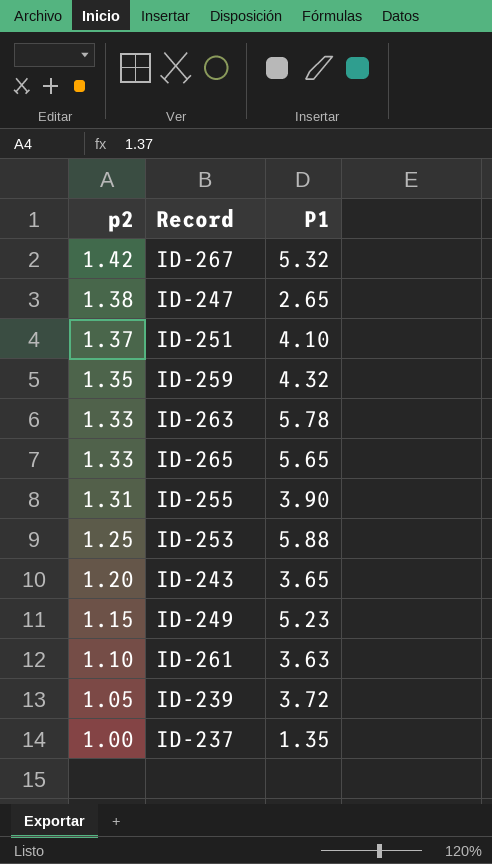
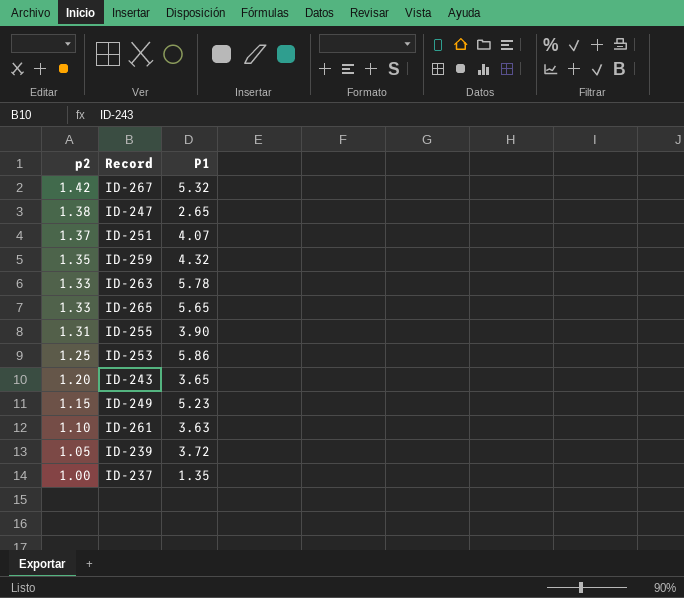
ID-251 | P1: 4.10 -> 4.07
ID-253 | P1: 5.88 -> 5.86

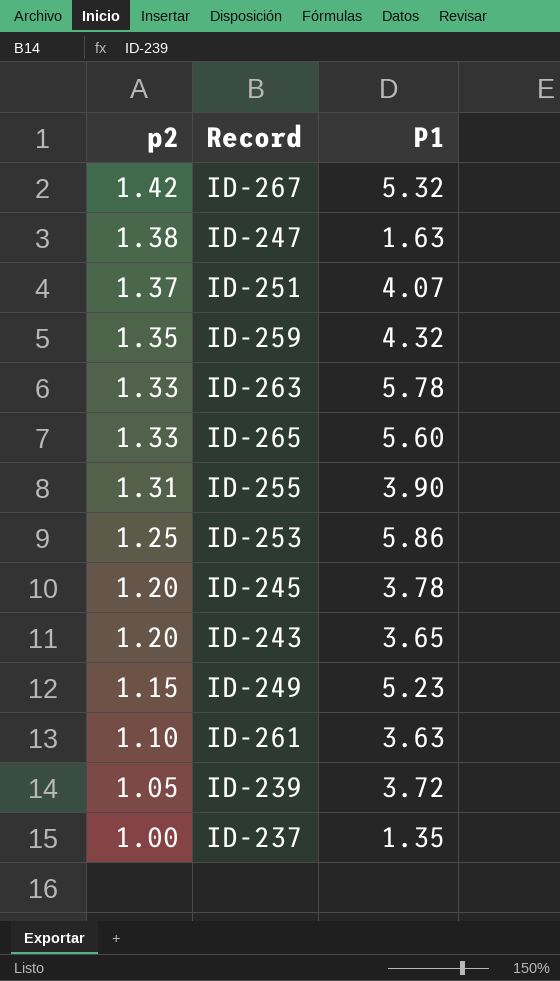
ID-247 | P1: 2.65 -> 1.63
ID-265 | P1: 5.65 -> 5.60
row ID-245: none -> 1.20 | 3.78

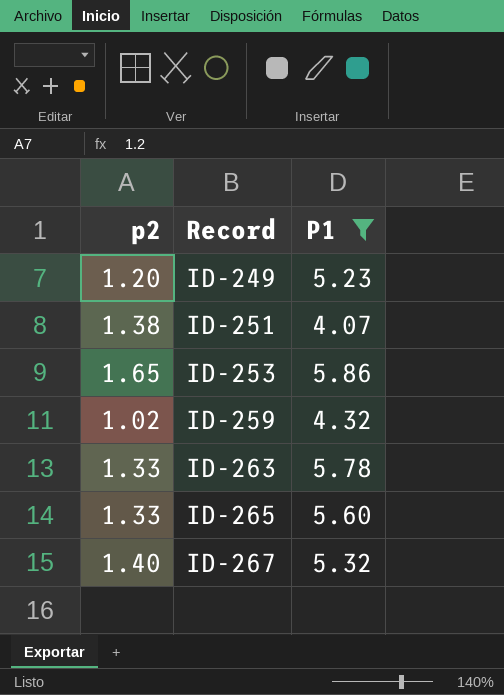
filter: none -> P1 >= 4.07
row order: p2 descending -> Record ascending
ID-249 | p2: 1.15 -> 1.20
ID-251 | p2: 1.37 -> 1.38
ID-253 | p2: 1.25 -> 1.65
ID-259 | p2: 1.35 -> 1.02
ID-267 | p2: 1.42 -> 1.40

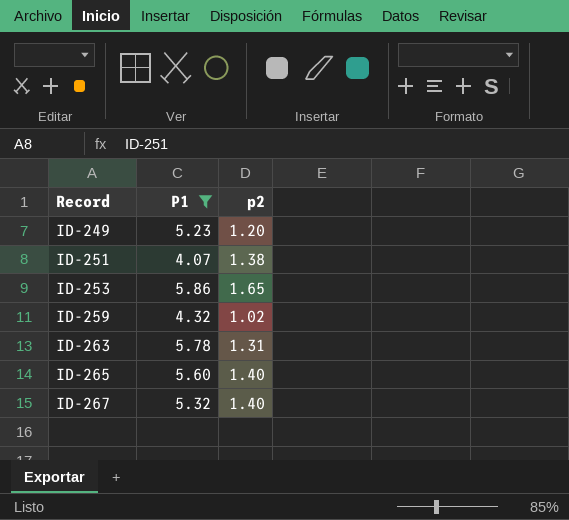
column p2 | position: 1 -> 3
ID-263 | p2: 1.33 -> 1.31
ID-265 | p2: 1.33 -> 1.40

